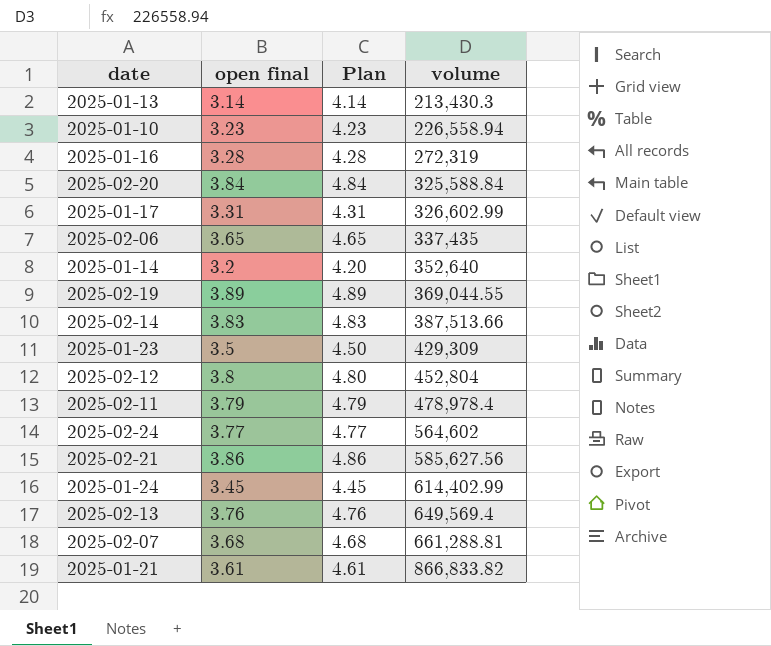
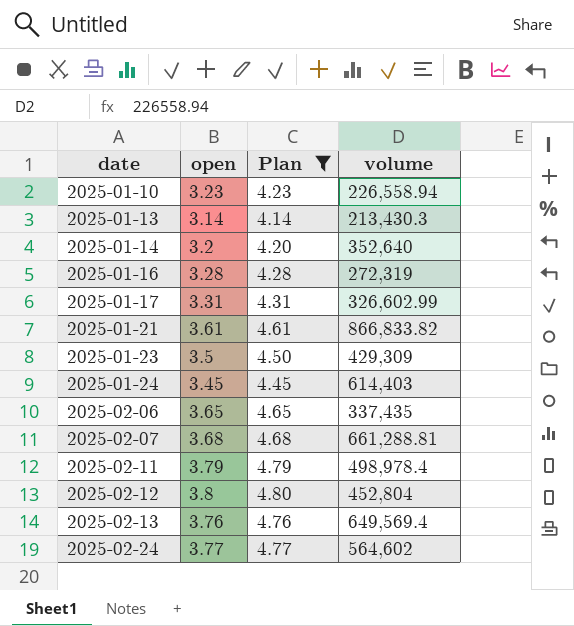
filter: none -> Plan <= 4.80
row order: volume ascending -> date ascending
column name: open final -> open
2025-01-24 | volume: 614,402.99 -> 614,403
2025-02-11 | volume: 478,978.4 -> 498,978.4

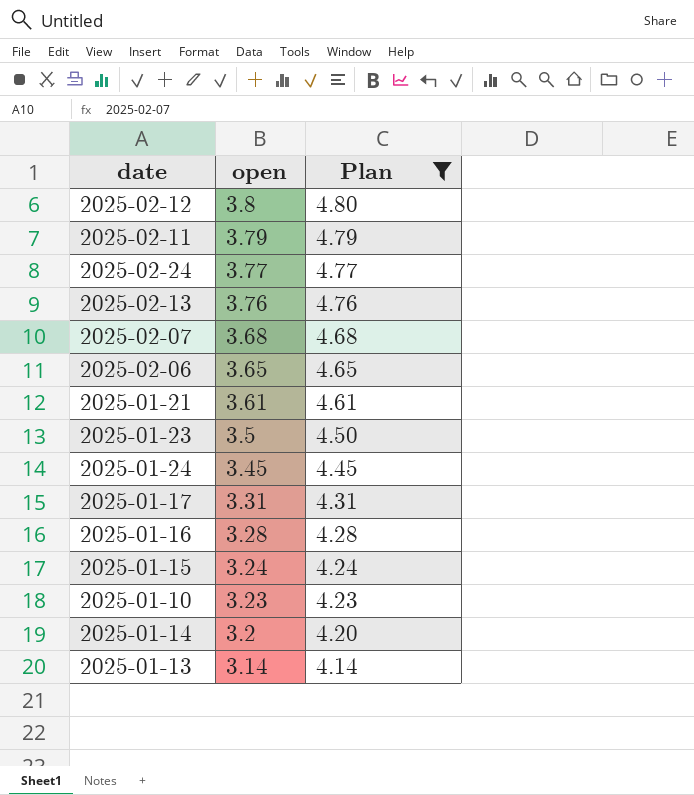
row order: date ascending -> open descending
column volume | position: 4 -> none
row 2025-01-15: none -> 3.24 | 4.24

